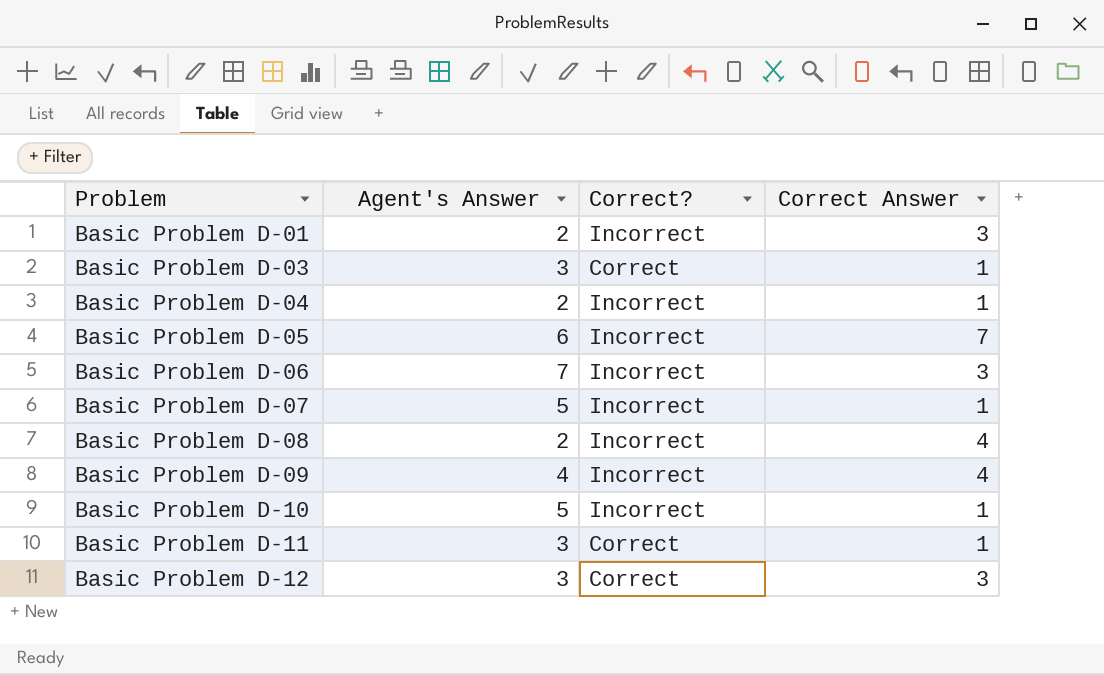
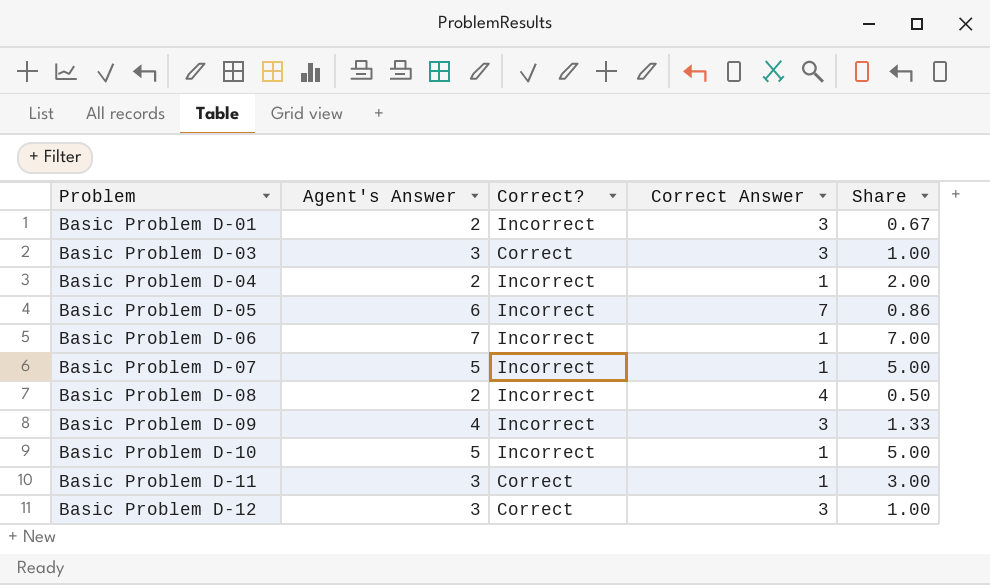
column Share | formula: none -> [Agent's Answer] / [Correct Answer]
Basic Problem D-03 | Correct Answer: 1 -> 3
Basic Problem D-06 | Correct Answer: 3 -> 1
Basic Problem D-09 | Correct Answer: 4 -> 3

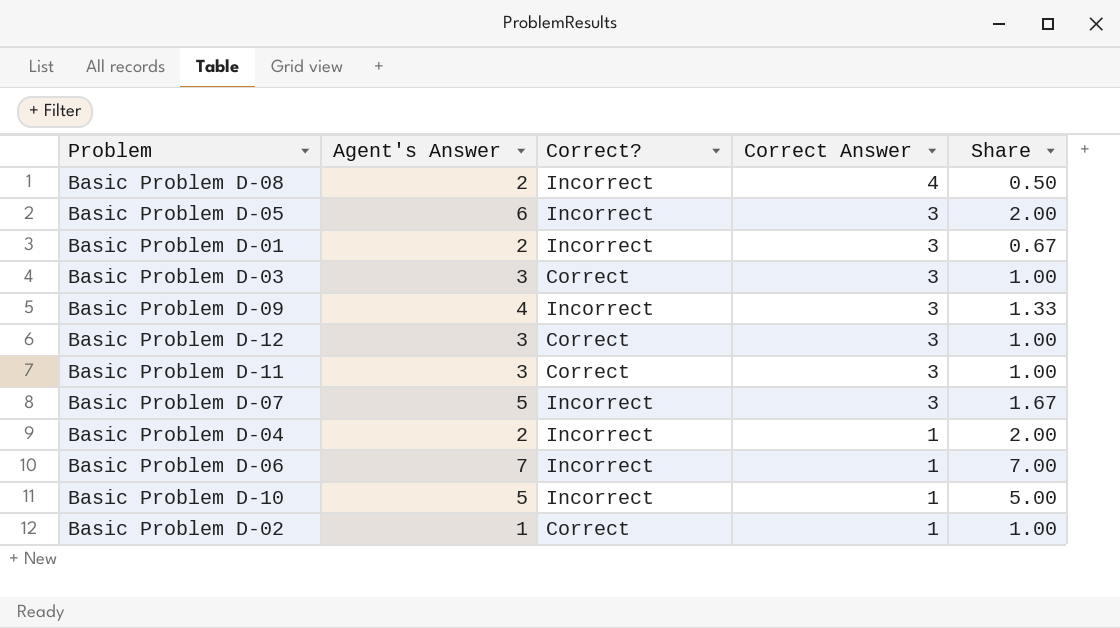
row order: Problem ascending -> Correct Answer descending
Basic Problem D-05 | Correct Answer: 7 -> 3
Basic Problem D-05 | Share: 0.86 -> 2.00
Basic Problem D-11 | Correct Answer: 1 -> 3
Basic Problem D-11 | Share: 3.00 -> 1.00
Basic Problem D-07 | Correct Answer: 1 -> 3
Basic Problem D-07 | Share: 5.00 -> 1.67
row Basic Problem D-02: none -> 1 | Correct | 1 | 1.00

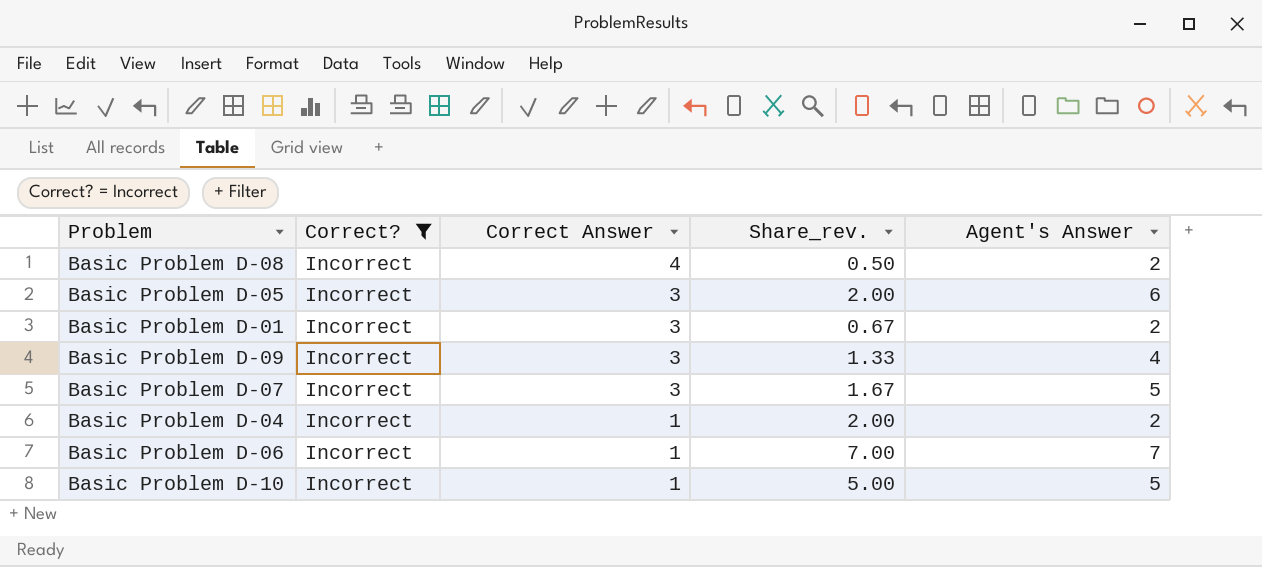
filter: none -> Correct? = Incorrect
column name: Share -> Share_rev.
column Agent's Answer | position: 2 -> 5

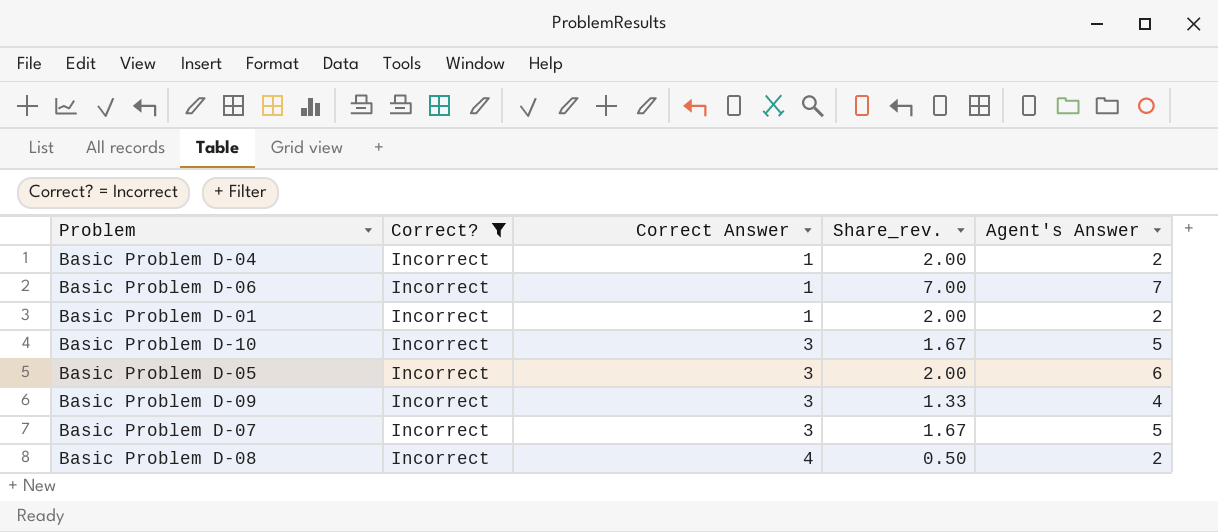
row order: Correct Answer descending -> Correct Answer ascending
Basic Problem D-01 | Correct Answer: 3 -> 1
Basic Problem D-01 | Share_rev.: 0.67 -> 2.00
Basic Problem D-10 | Correct Answer: 1 -> 3
Basic Problem D-10 | Share_rev.: 5.00 -> 1.67

